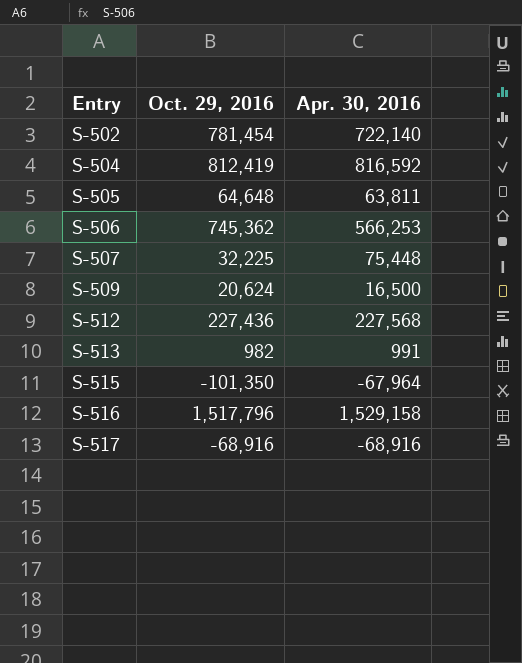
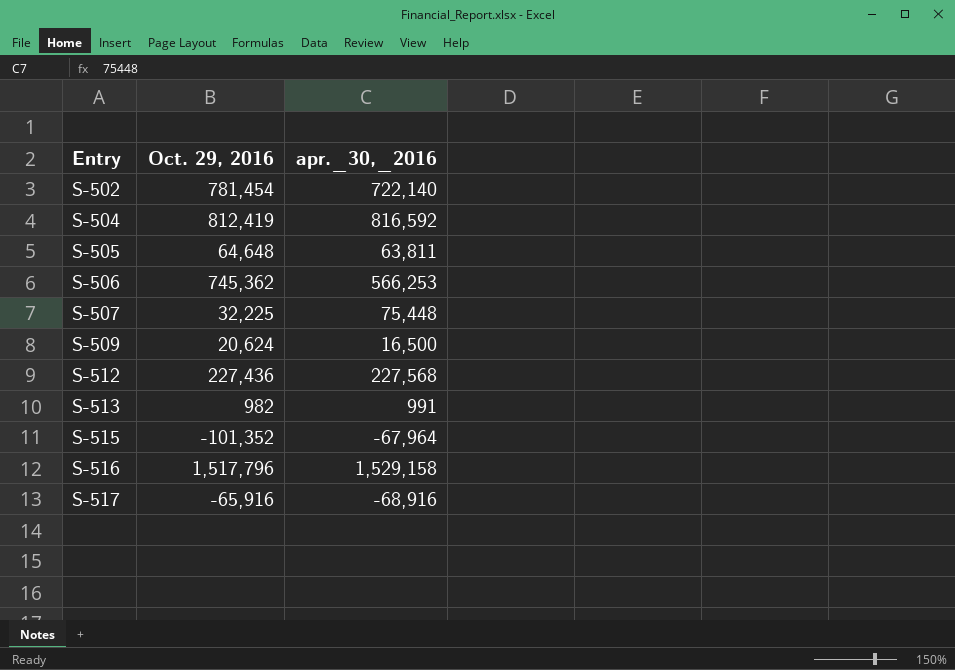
column name: Apr. 30, 2016 -> apr._30,_2016
S-515 | Oct. 29, 2016: -101,350 -> -101,352
S-517 | Oct. 29, 2016: -68,916 -> -65,916

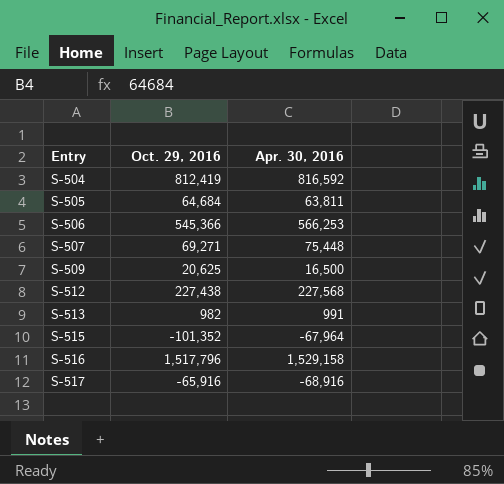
column name: apr._30,_2016 -> Apr. 30, 2016
row S-502: 781,454 | 722,140 -> none
S-505 | Oct. 29, 2016: 64,648 -> 64,684
S-506 | Oct. 29, 2016: 745,362 -> 545,366
S-507 | Oct. 29, 2016: 32,225 -> 69,271
S-509 | Oct. 29, 2016: 20,624 -> 20,625
S-512 | Oct. 29, 2016: 227,436 -> 227,438

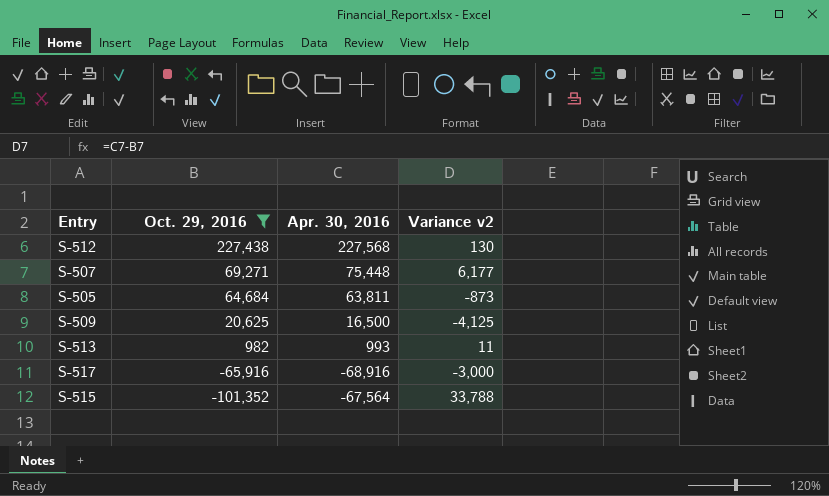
filter: none -> Oct. 29, 2016 <= 227,438
row order: Entry ascending -> Oct. 29, 2016 descending
column Variance v2 | formula: none -> [Apr. 30, 2016] - [Oct. 29, 2016]
S-513 | Apr. 30, 2016: 991 -> 993
S-515 | Apr. 30, 2016: -67,964 -> -67,564

